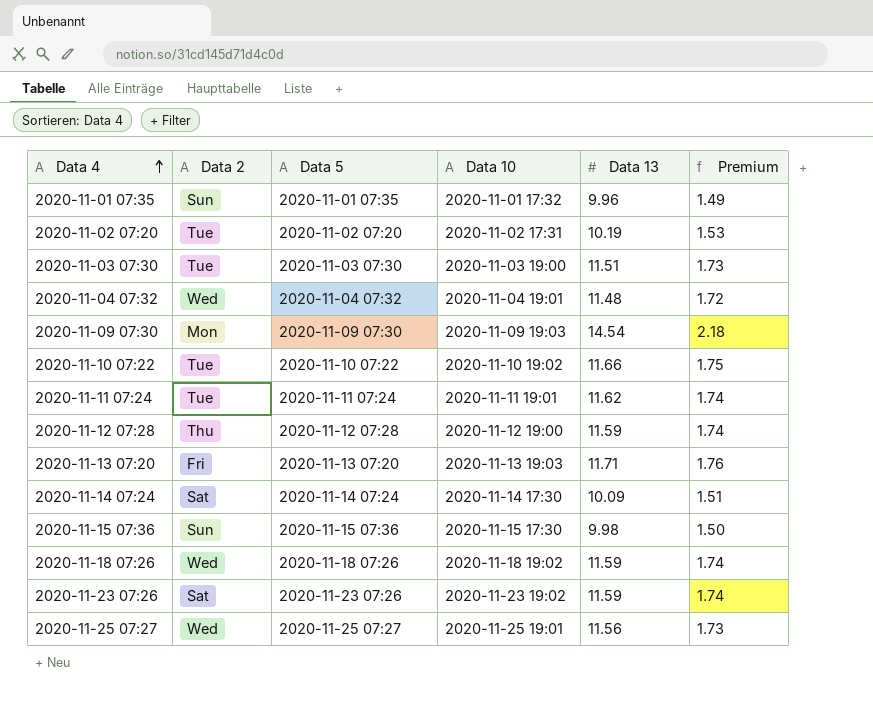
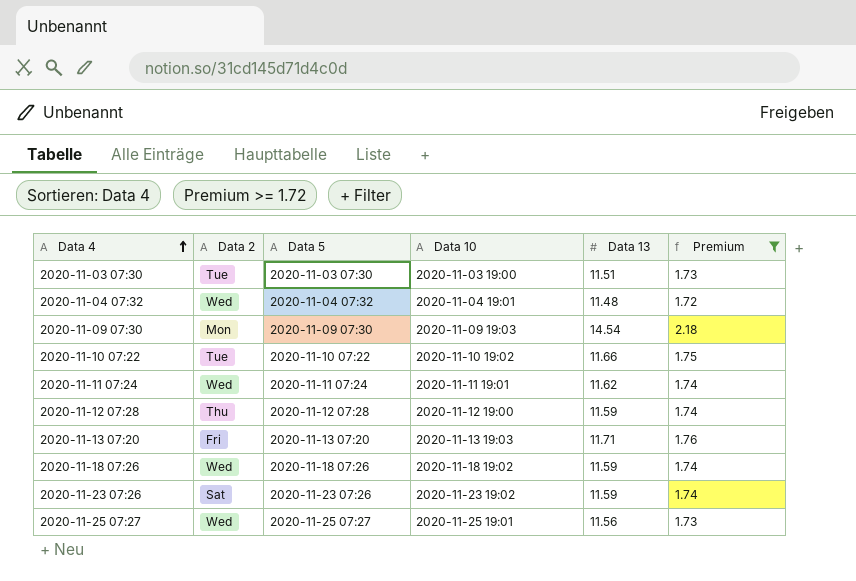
filter: none -> Premium >= 1.72
2020-11-11 07:24 | Data 2: Tue -> Wed

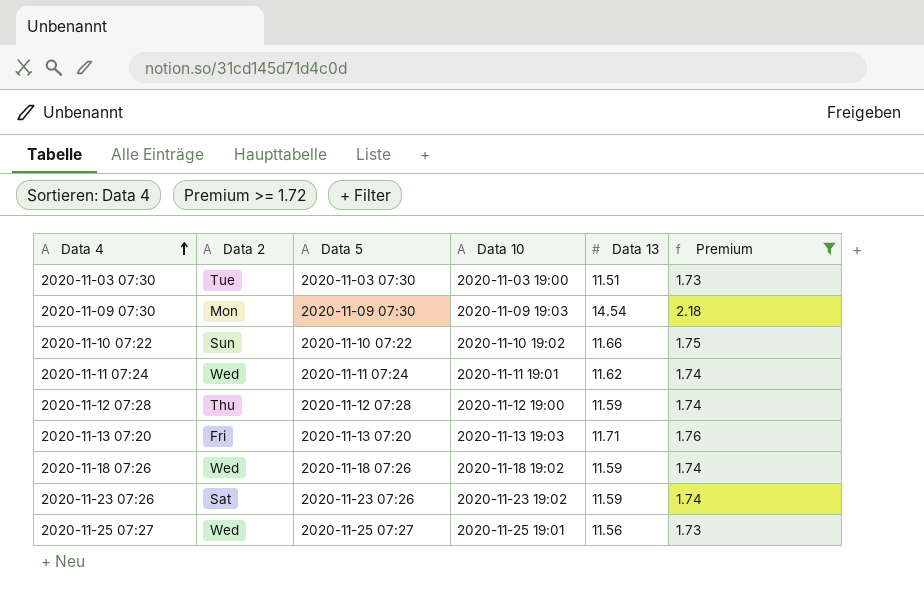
row 2020-11-04 07:32: Wed | 2020-11-04 07:32 | 2020-11-04 19:01 | 11.48 | 1.72 -> none
2020-11-10 07:22 | Data 2: Tue -> Sun

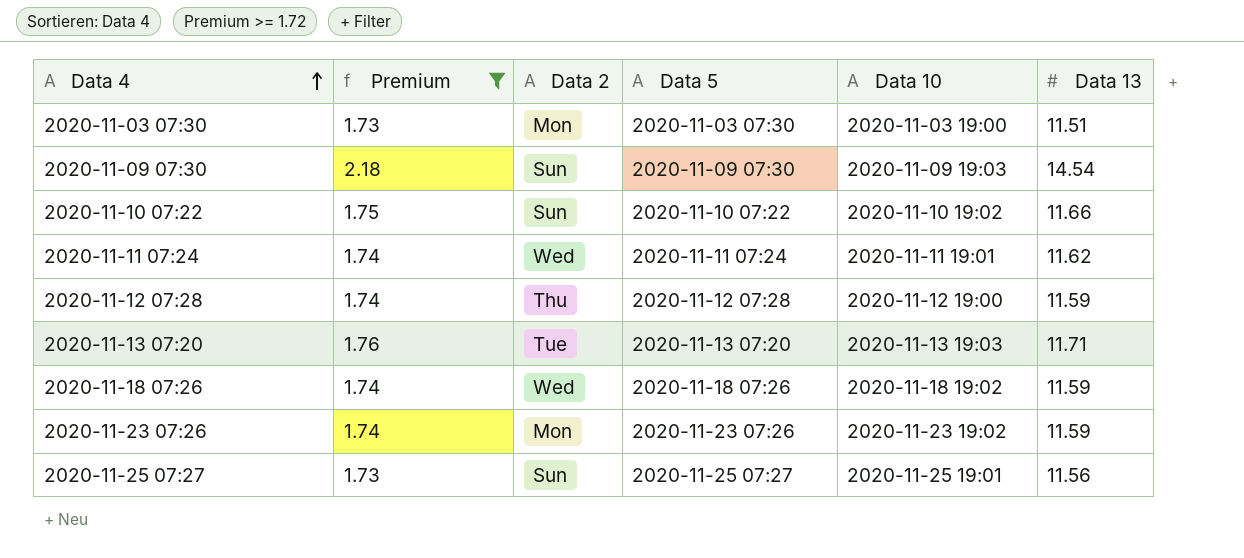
column Premium | position: 6 -> 2
2020-11-03 07:30 | Data 2: Tue -> Mon
2020-11-09 07:30 | Data 2: Mon -> Sun
2020-11-13 07:20 | Data 2: Fri -> Tue
2020-11-23 07:26 | Data 2: Sat -> Mon
2020-11-25 07:27 | Data 2: Wed -> Sun

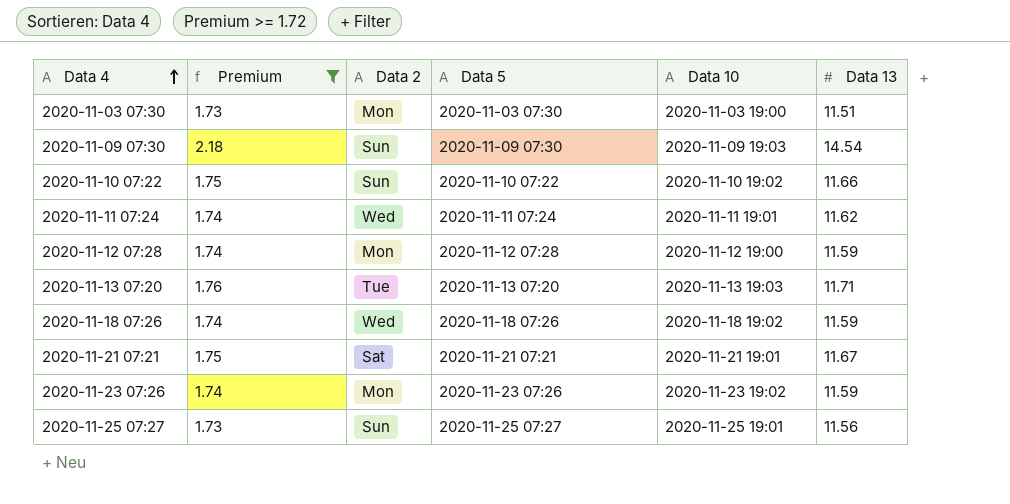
2020-11-12 07:28 | Data 2: Thu -> Mon
row 2020-11-21 07:21: none -> 1.75 | Sat | 2020-11-21 07:21 | 2020-11-21 19:01 | 11.67

